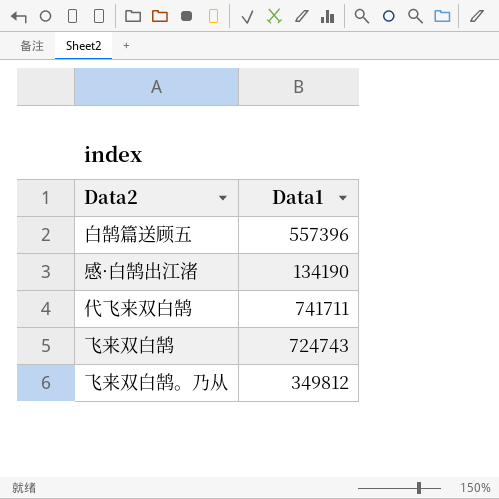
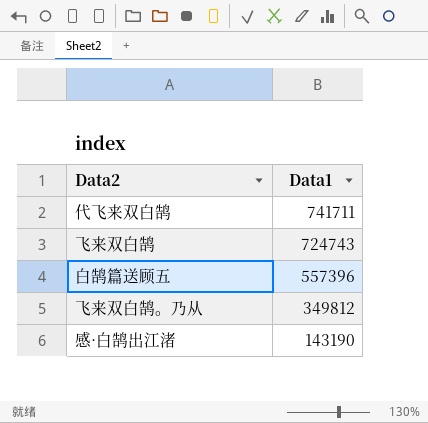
row order: none -> Data1 descending
感·白鹄出江渚 | Data1: 134190 -> 143190

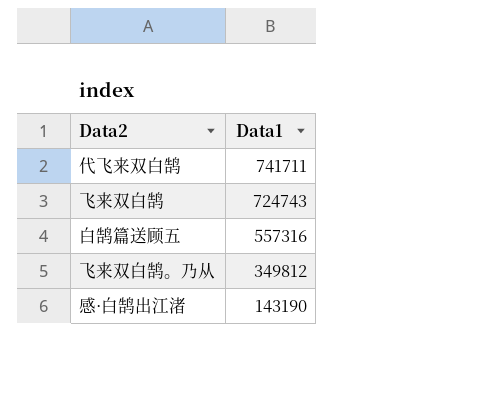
白鹄篇送顾五 | Data1: 557396 -> 557316

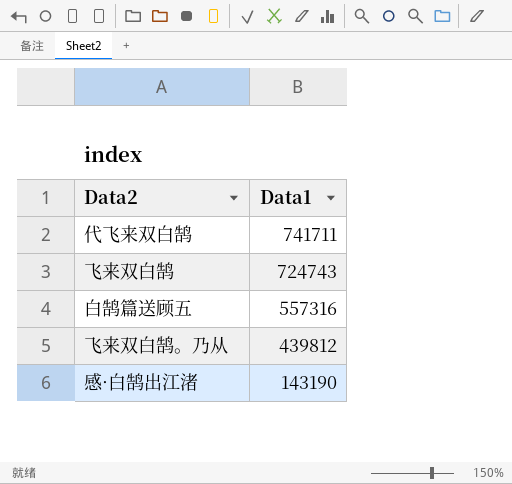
飞来双白鹄。乃从 | Data1: 349812 -> 439812

